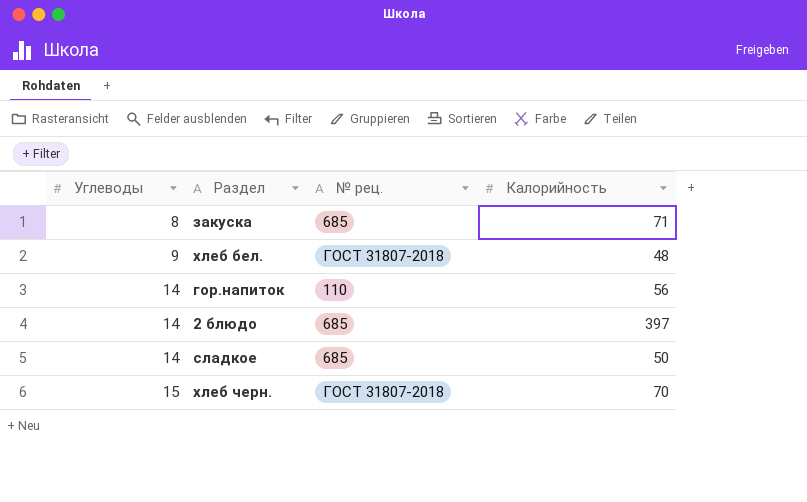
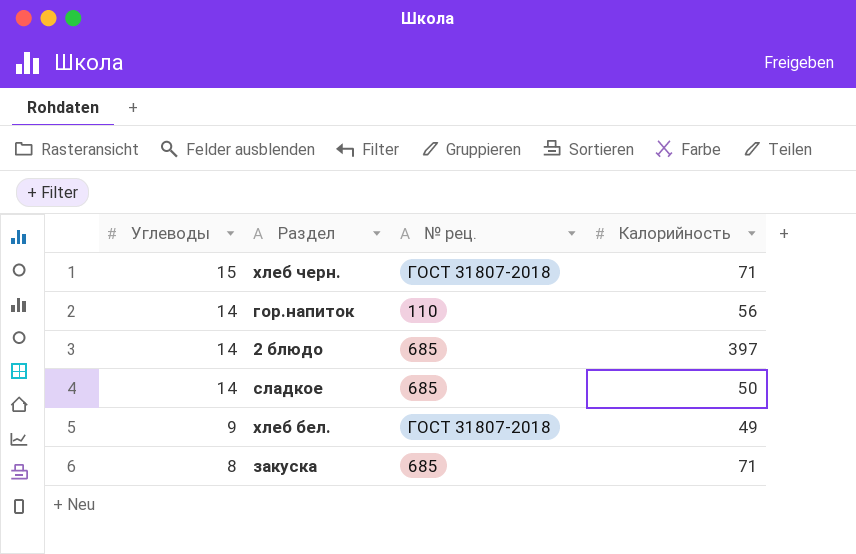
row order: Углеводы ascending -> Углеводы descending
хлеб черн. | Калорийность: 70 -> 71
хлеб бел. | Калорийность: 48 -> 49

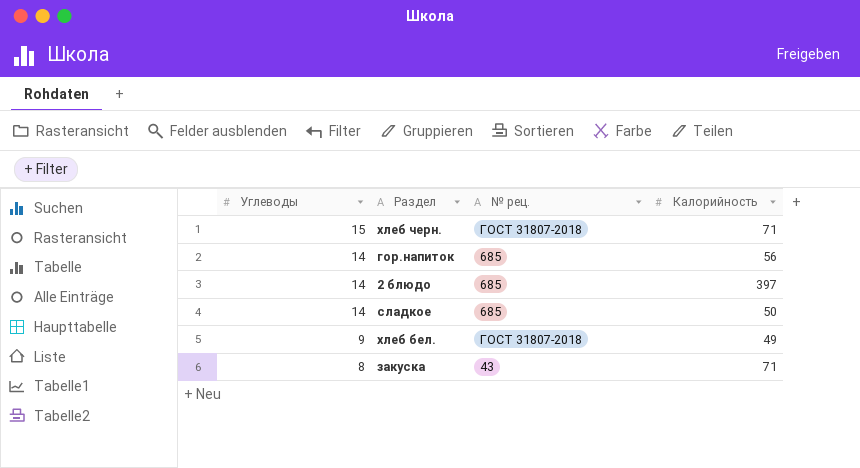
гор.напиток | № рец.: 110 -> 685
закуска | № рец.: 685 -> 43

